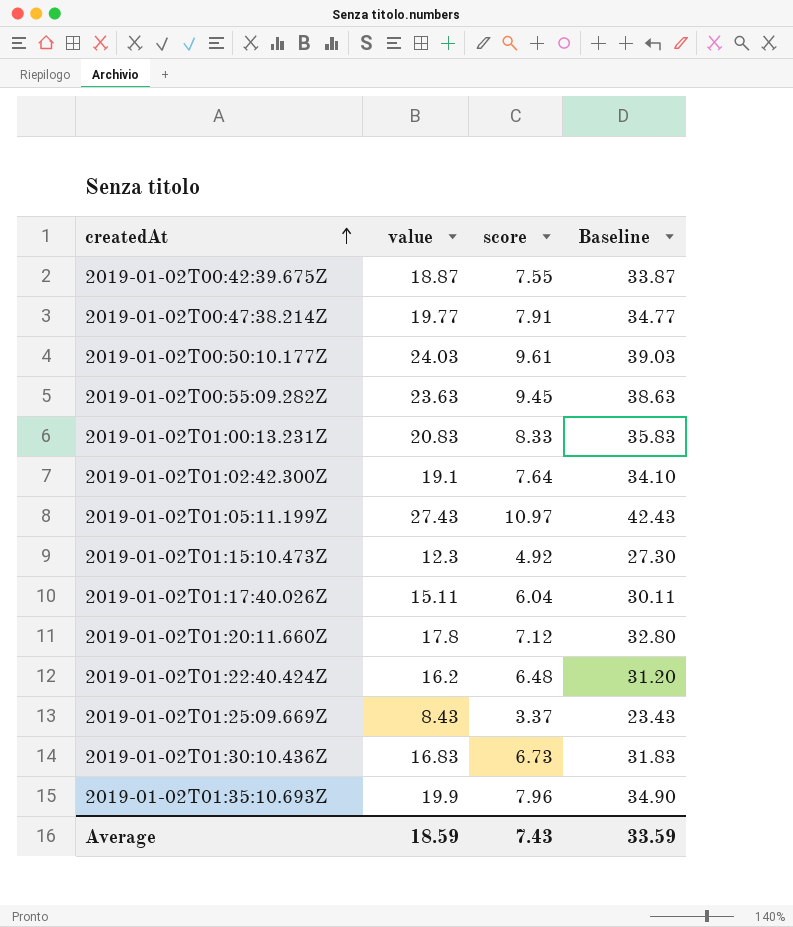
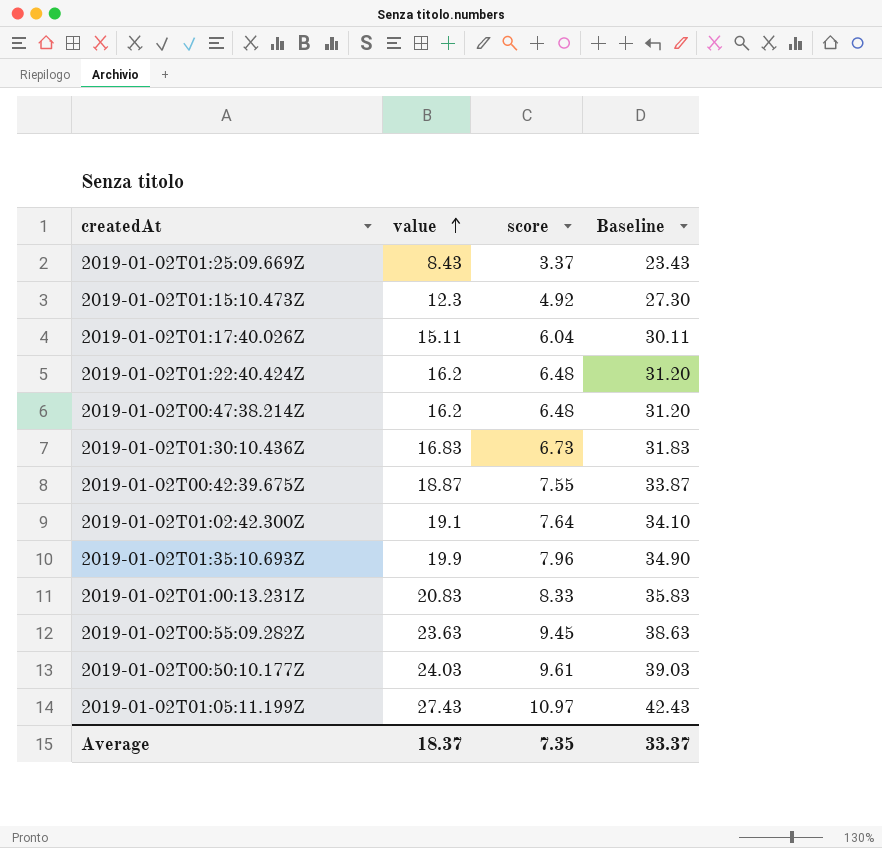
row order: createdAt ascending -> value ascending
row 2019-01-02T01:20:11.660Z: 17.8 | 7.12 | 32.80 -> none
2019-01-02T00:47:38.214Z | value: 19.77 -> 16.2
2019-01-02T00:47:38.214Z | score: 7.91 -> 6.48
2019-01-02T00:47:38.214Z | Baseline: 34.77 -> 31.20
Average | value: 18.59 -> 18.37
Average | score: 7.43 -> 7.35
Average | Baseline: 33.59 -> 33.37

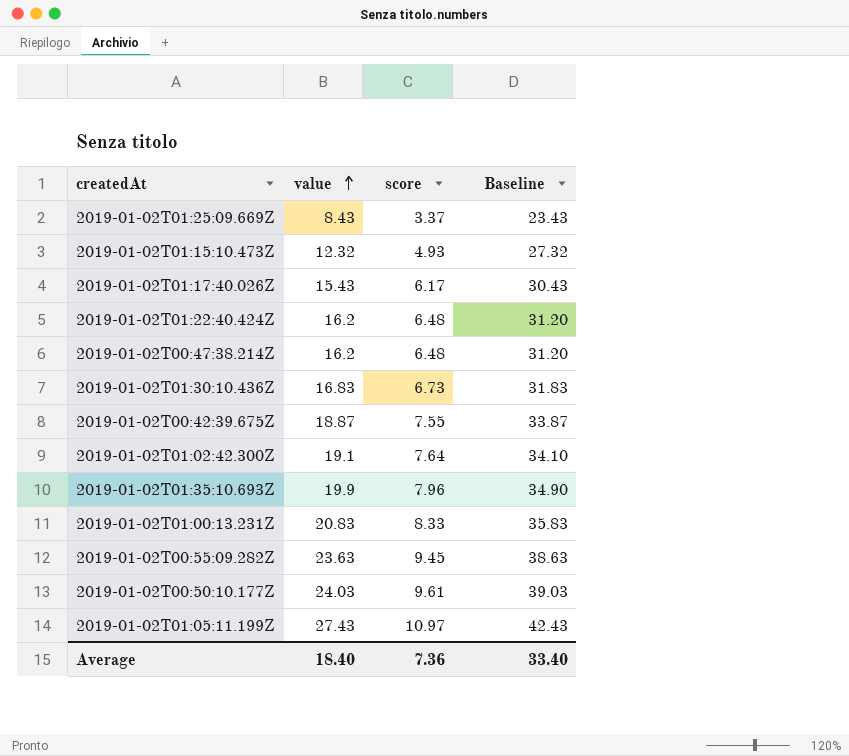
2019-01-02T01:15:10.473Z | value: 12.3 -> 12.32
2019-01-02T01:15:10.473Z | score: 4.92 -> 4.93
2019-01-02T01:15:10.473Z | Baseline: 27.30 -> 27.32
2019-01-02T01:17:40.026Z | value: 15.11 -> 15.43
2019-01-02T01:17:40.026Z | score: 6.04 -> 6.17
2019-01-02T01:17:40.026Z | Baseline: 30.11 -> 30.43
Average | value: 18.37 -> 18.40
Average | score: 7.35 -> 7.36
Average | Baseline: 33.37 -> 33.40

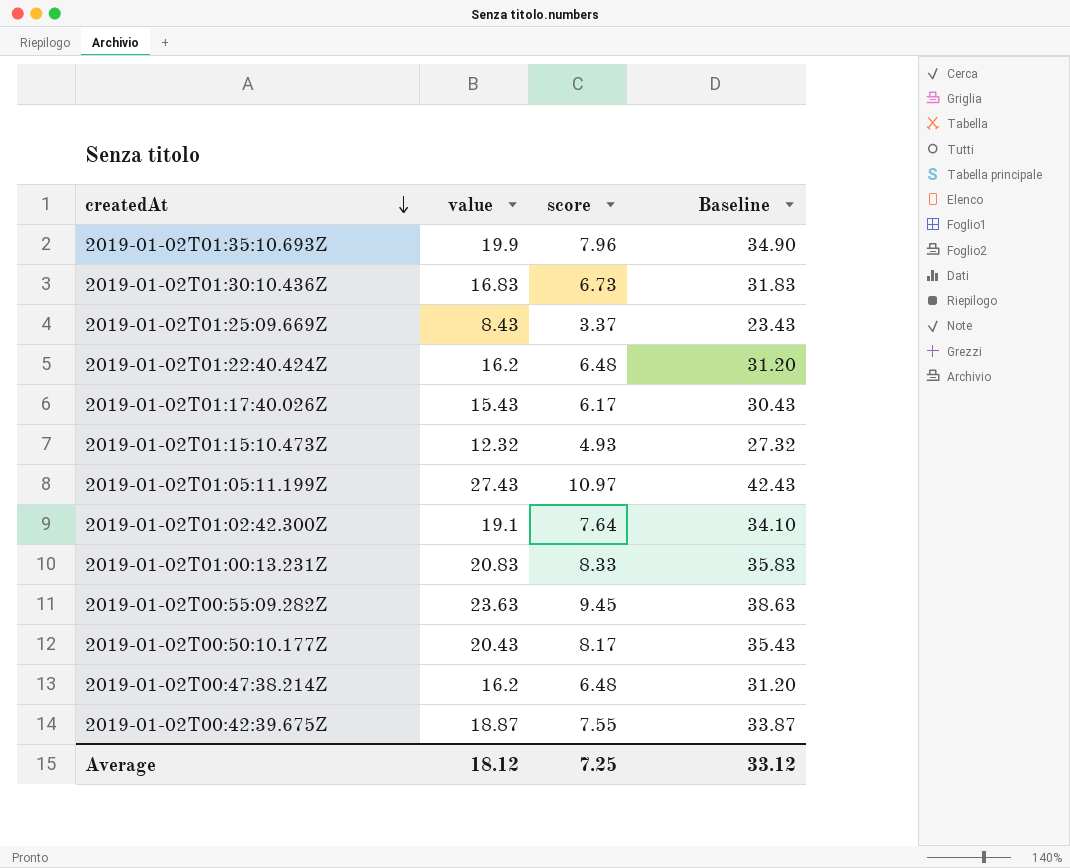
row order: value ascending -> createdAt descending
2019-01-02T00:50:10.177Z | value: 24.03 -> 20.43
2019-01-02T00:50:10.177Z | score: 9.61 -> 8.17
2019-01-02T00:50:10.177Z | Baseline: 39.03 -> 35.43
Average | value: 18.40 -> 18.12
Average | score: 7.36 -> 7.25
Average | Baseline: 33.40 -> 33.12

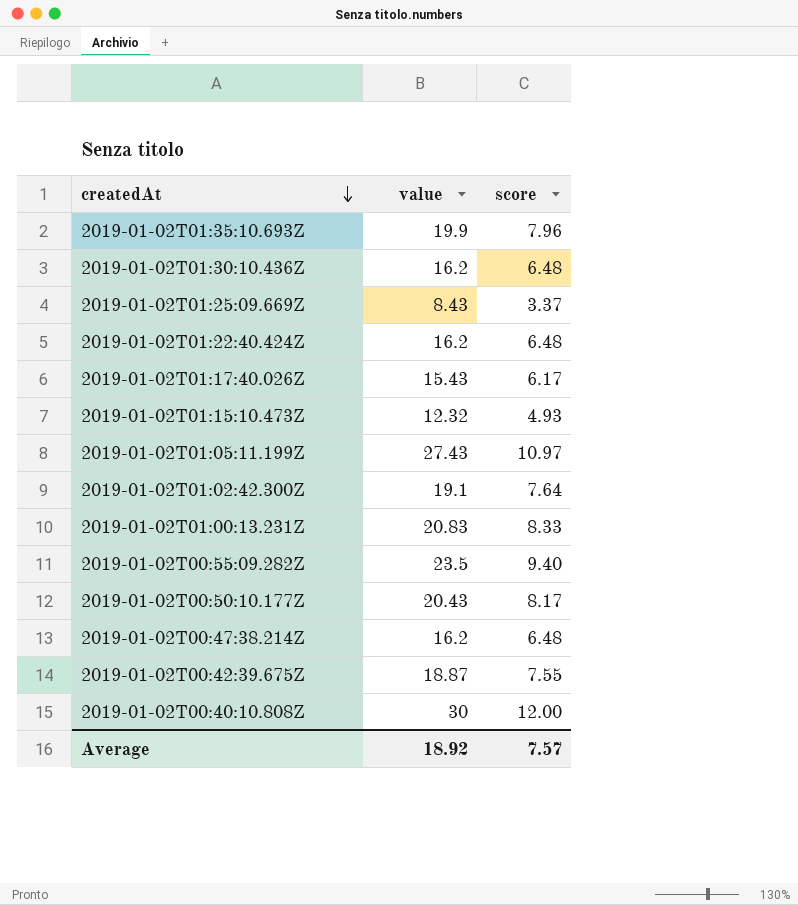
column Baseline | formula: [value] + 15 -> none
2019-01-02T01:30:10.436Z | value: 16.83 -> 16.2
2019-01-02T01:30:10.436Z | score: 6.73 -> 6.48
2019-01-02T00:55:09.282Z | value: 23.63 -> 23.5
2019-01-02T00:55:09.282Z | score: 9.45 -> 9.40
row 2019-01-02T00:40:10.808Z: none -> 30 | 12.00
Average | value: 18.12 -> 18.92
Average | score: 7.25 -> 7.57

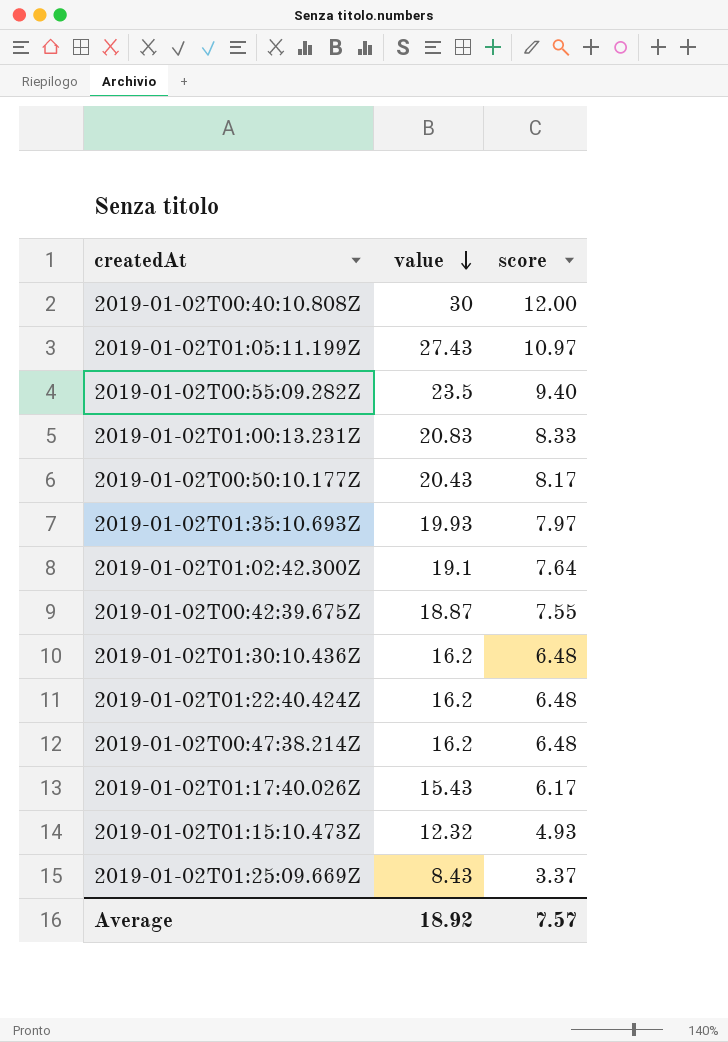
row order: createdAt descending -> value descending
2019-01-02T01:35:10.693Z | value: 19.9 -> 19.93
2019-01-02T01:35:10.693Z | score: 7.96 -> 7.97

